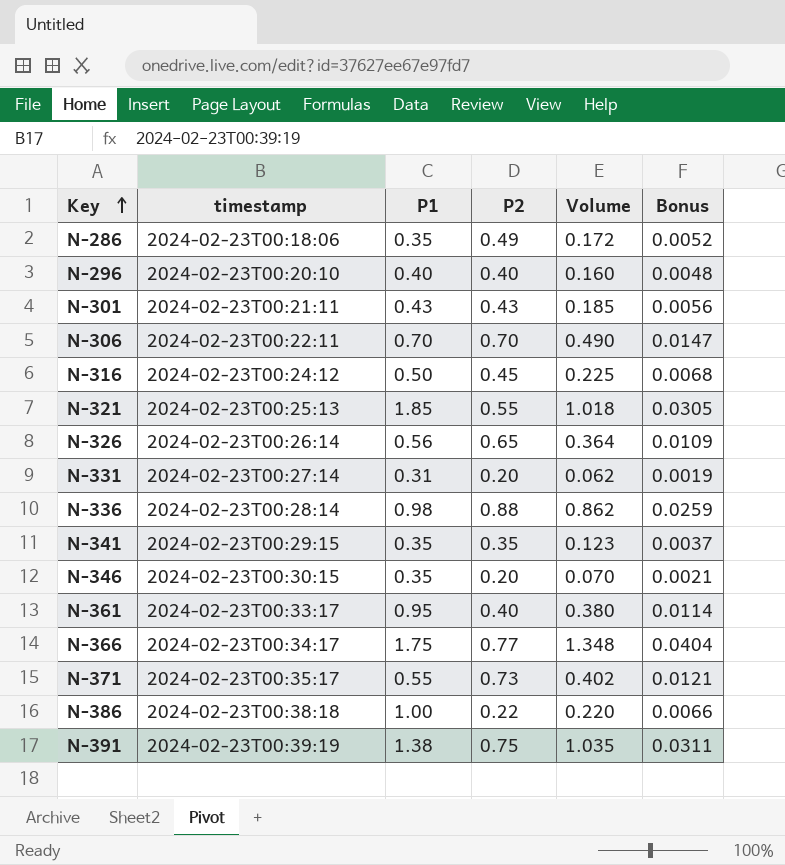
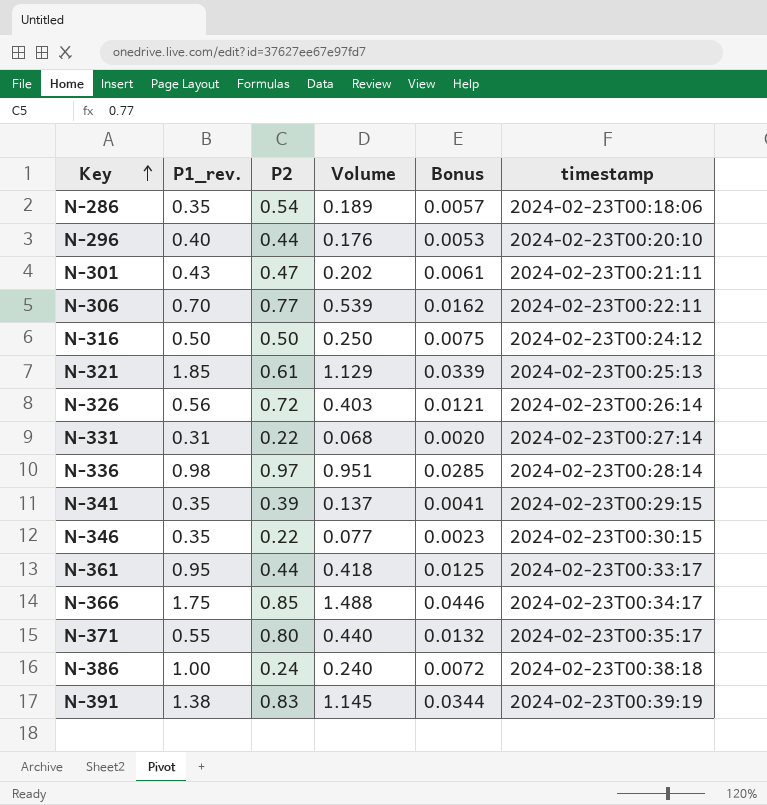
column name: P1 -> P1_rev.
column timestamp | position: 2 -> 6
N-286 | P2: 0.49 -> 0.54
N-286 | Volume: 0.172 -> 0.189
N-286 | Bonus: 0.0052 -> 0.0057
N-296 | P2: 0.40 -> 0.44
N-296 | Volume: 0.160 -> 0.176
N-296 | Bonus: 0.0048 -> 0.0053
N-301 | P2: 0.43 -> 0.47
N-301 | Volume: 0.185 -> 0.202
N-301 | Bonus: 0.0056 -> 0.0061
N-306 | P2: 0.70 -> 0.77
N-306 | Volume: 0.490 -> 0.539
N-306 | Bonus: 0.0147 -> 0.0162
N-316 | P2: 0.45 -> 0.50
N-316 | Volume: 0.225 -> 0.250
N-316 | Bonus: 0.0068 -> 0.0075
N-321 | P2: 0.55 -> 0.61
N-321 | Volume: 1.018 -> 1.129
N-321 | Bonus: 0.0305 -> 0.0339
N-326 | P2: 0.65 -> 0.72
N-326 | Volume: 0.364 -> 0.403
N-326 | Bonus: 0.0109 -> 0.0121
N-331 | P2: 0.20 -> 0.22
N-331 | Volume: 0.062 -> 0.068
N-331 | Bonus: 0.0019 -> 0.0020
N-336 | P2: 0.88 -> 0.97
N-336 | Volume: 0.862 -> 0.951
N-336 | Bonus: 0.0259 -> 0.0285
N-341 | P2: 0.35 -> 0.39
N-341 | Volume: 0.123 -> 0.137
N-341 | Bonus: 0.0037 -> 0.0041
N-346 | P2: 0.20 -> 0.22
N-346 | Volume: 0.070 -> 0.077
N-346 | Bonus: 0.0021 -> 0.0023
N-361 | P2: 0.40 -> 0.44
N-361 | Volume: 0.380 -> 0.418
N-361 | Bonus: 0.0114 -> 0.0125
N-366 | P2: 0.77 -> 0.85
N-366 | Volume: 1.348 -> 1.488
N-366 | Bonus: 0.0404 -> 0.0446
N-371 | P2: 0.73 -> 0.80
N-371 | Volume: 0.402 -> 0.440
N-371 | Bonus: 0.0121 -> 0.0132
N-386 | P2: 0.22 -> 0.24
N-386 | Volume: 0.220 -> 0.240
N-386 | Bonus: 0.0066 -> 0.0072
N-391 | P2: 0.75 -> 0.83
N-391 | Volume: 1.035 -> 1.145
N-391 | Bonus: 0.0311 -> 0.0344

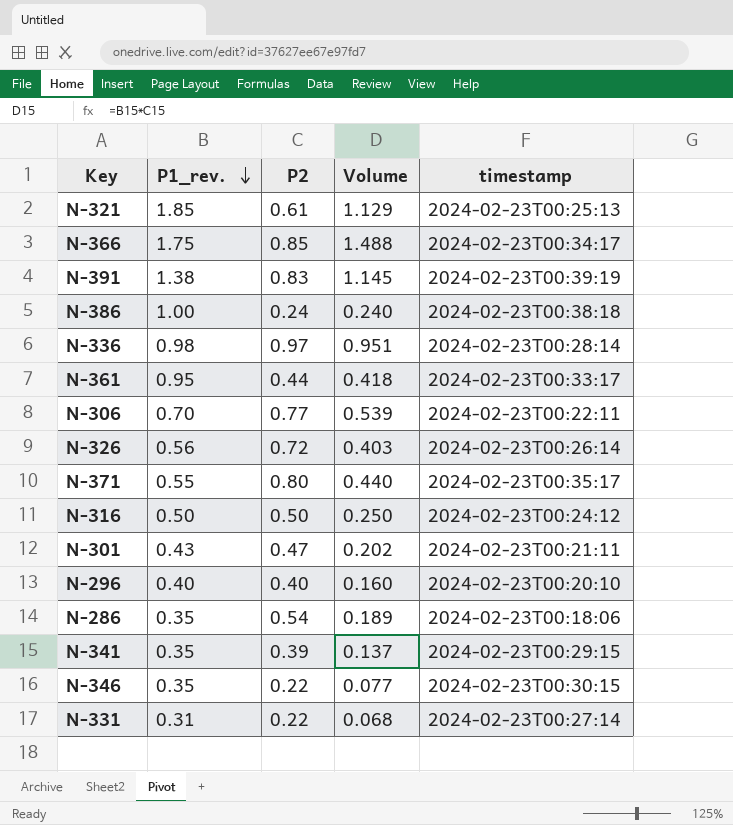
row order: Key ascending -> P1_rev. descending
column Bonus | formula: [Volume] * 0.03 -> none
N-296 | P2: 0.44 -> 0.40
N-296 | Volume: 0.176 -> 0.160

